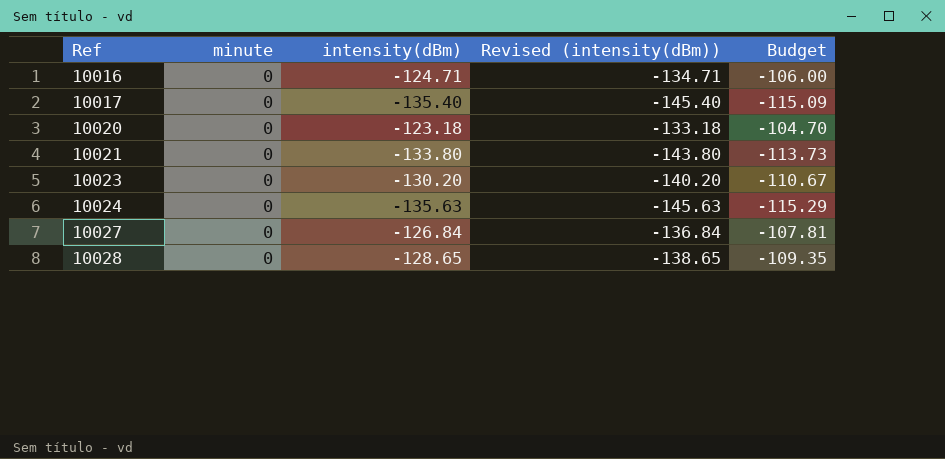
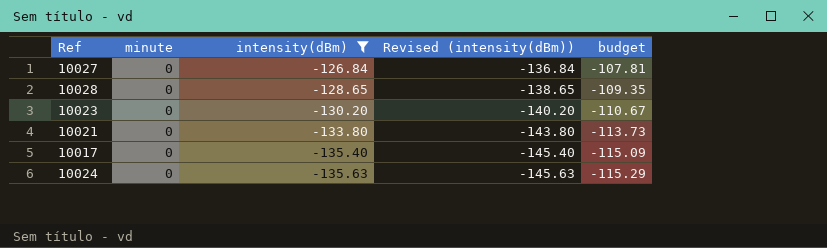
filter: none -> intensity(dBm) <= -126.84
row order: Ref ascending -> intensity(dBm) descending
column name: Budget -> budget

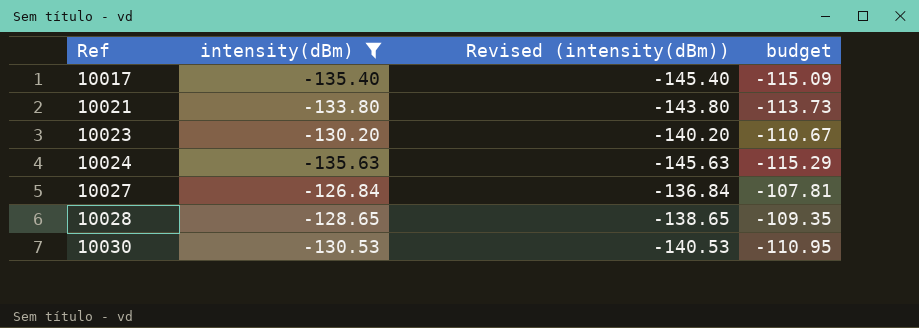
row order: intensity(dBm) descending -> Ref ascending
column minute | position: 2 -> none
row 10030: none -> -130.53 | -140.53 | -110.95

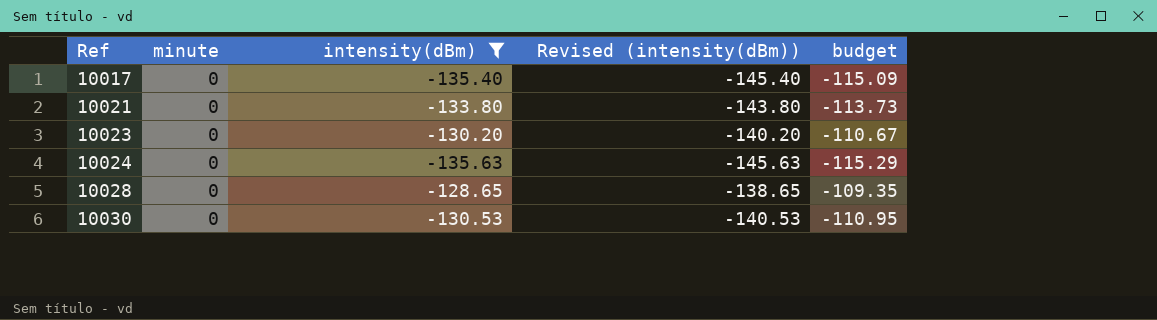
column minute | position: none -> 2
row 10027: -126.84 | -136.84 | -107.81 -> none

